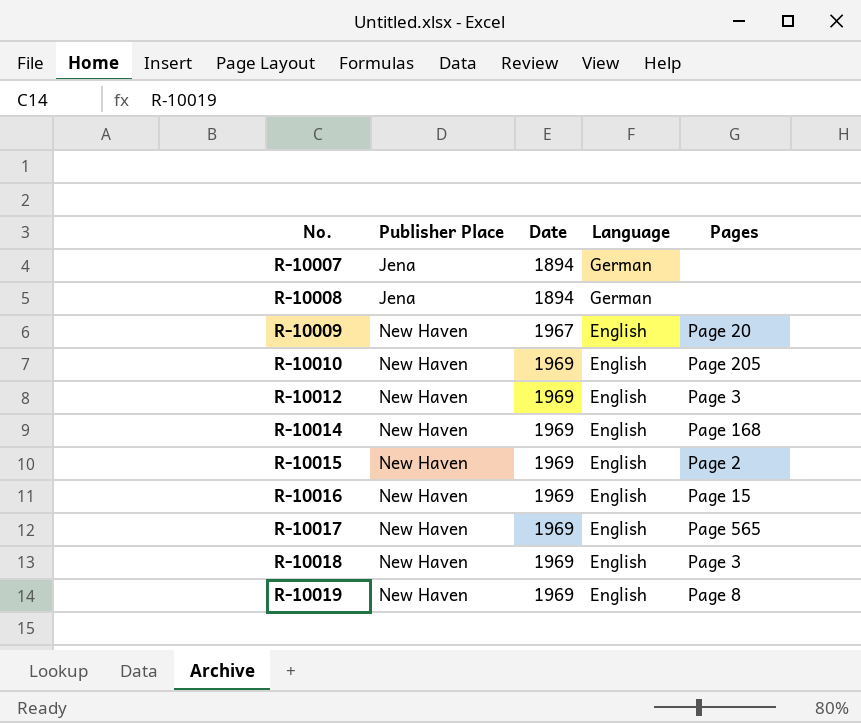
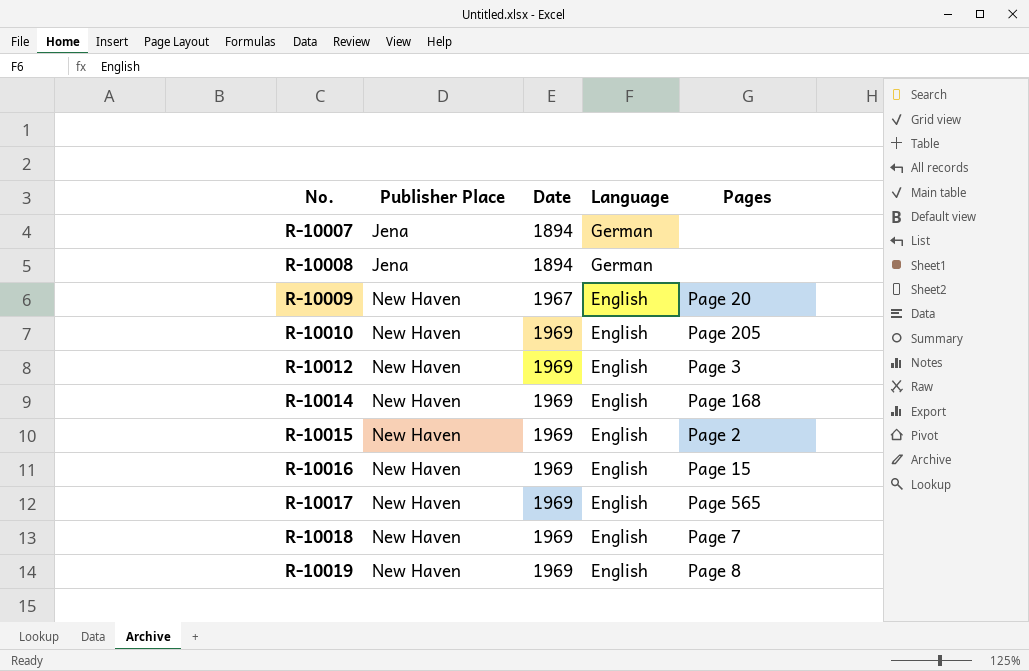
R-10018 | Pages: Page 3 -> Page 7

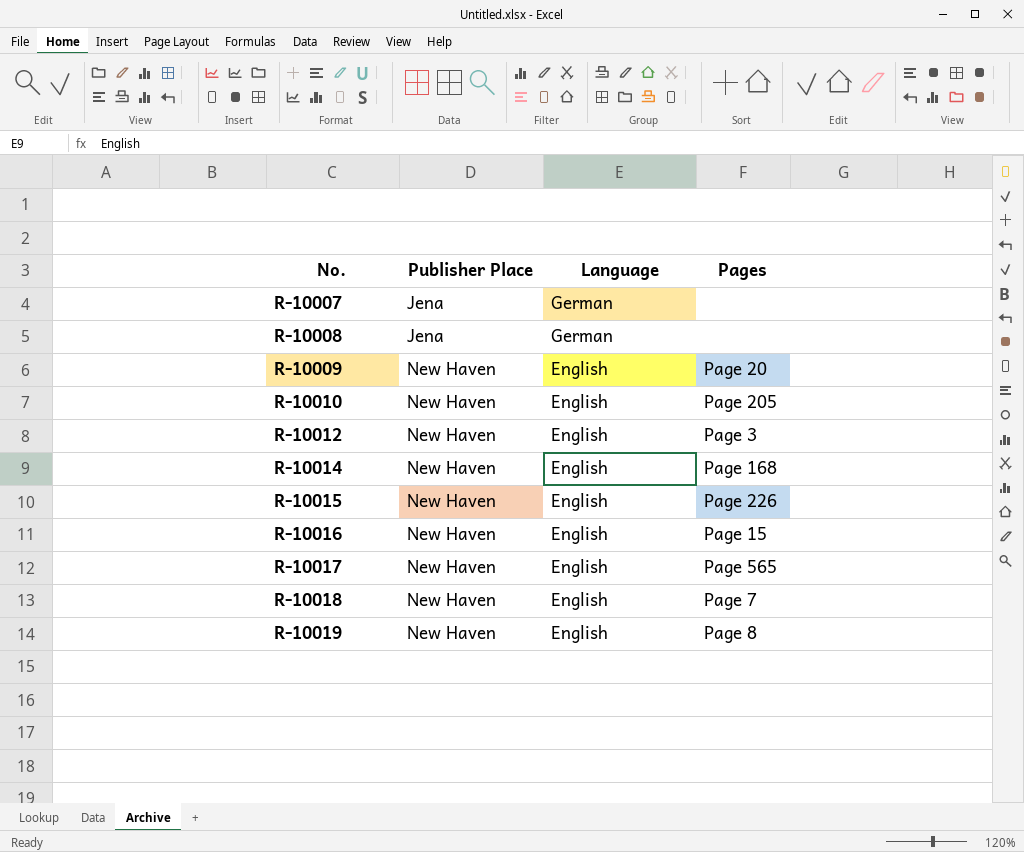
column Date | position: 3 -> none
R-10015 | Pages: Page 2 -> Page 226

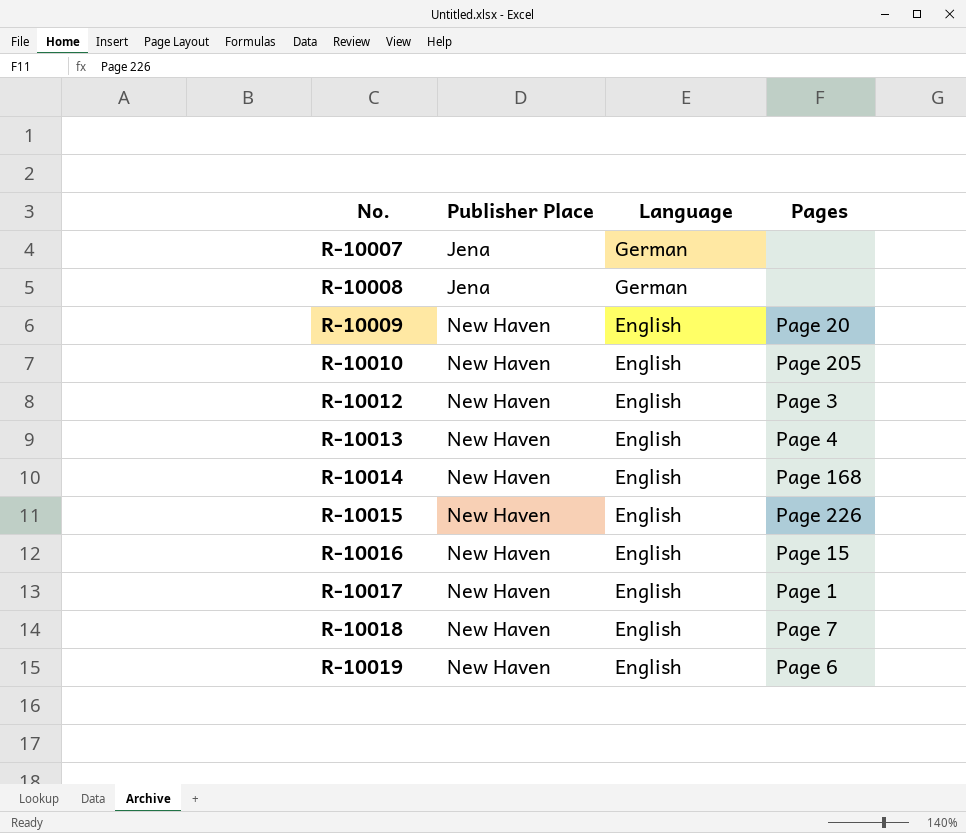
row R-10013: none -> New Haven | English | Page 4
R-10017 | Pages: Page 565 -> Page 1
R-10019 | Pages: Page 8 -> Page 6

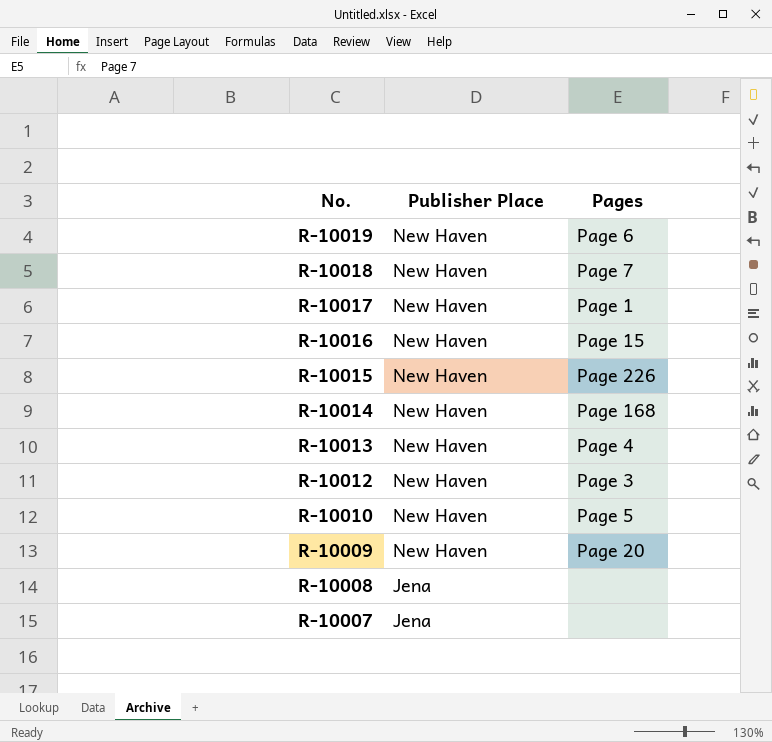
row order: No. ascending -> No. descending
column Language | position: 3 -> none
R-10010 | Pages: Page 205 -> Page 5

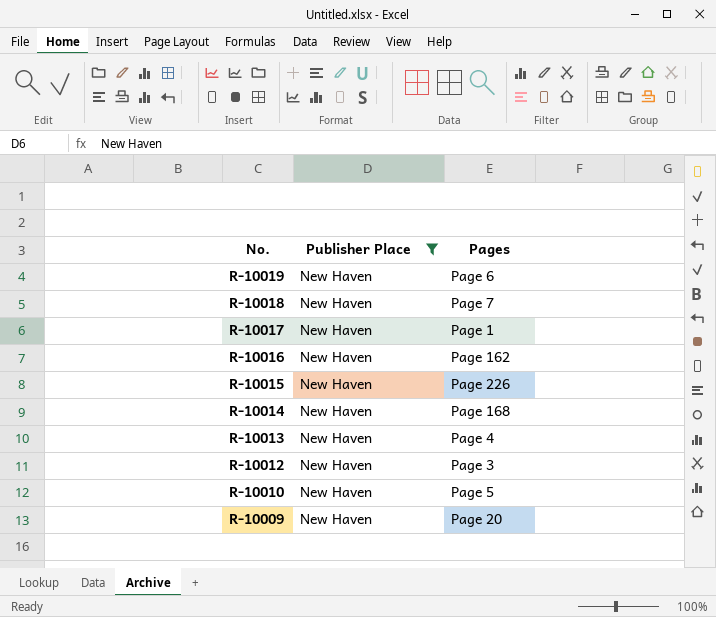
filter: none -> Publisher Place = New Haven
R-10016 | Pages: Page 15 -> Page 162

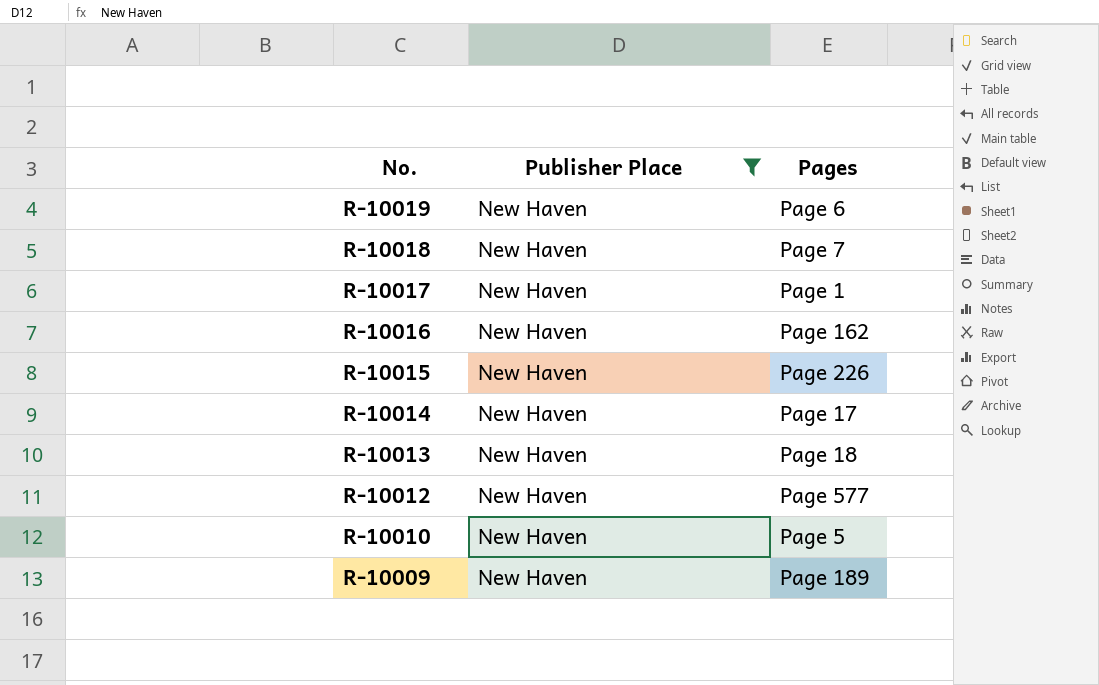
R-10014 | Pages: Page 168 -> Page 17
R-10013 | Pages: Page 4 -> Page 18
R-10012 | Pages: Page 3 -> Page 577
R-10009 | Pages: Page 20 -> Page 189

